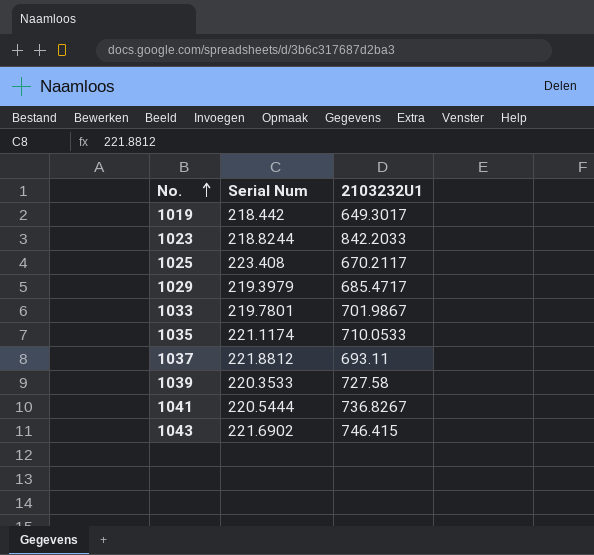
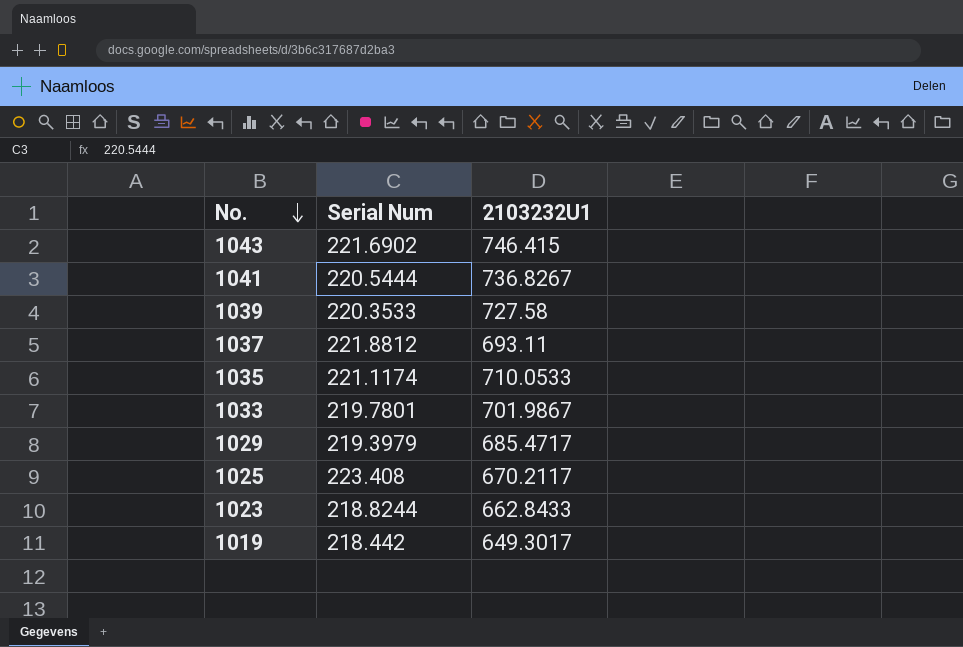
row order: No. ascending -> No. descending
1023 | 2103232U1: 842.2033 -> 662.8433

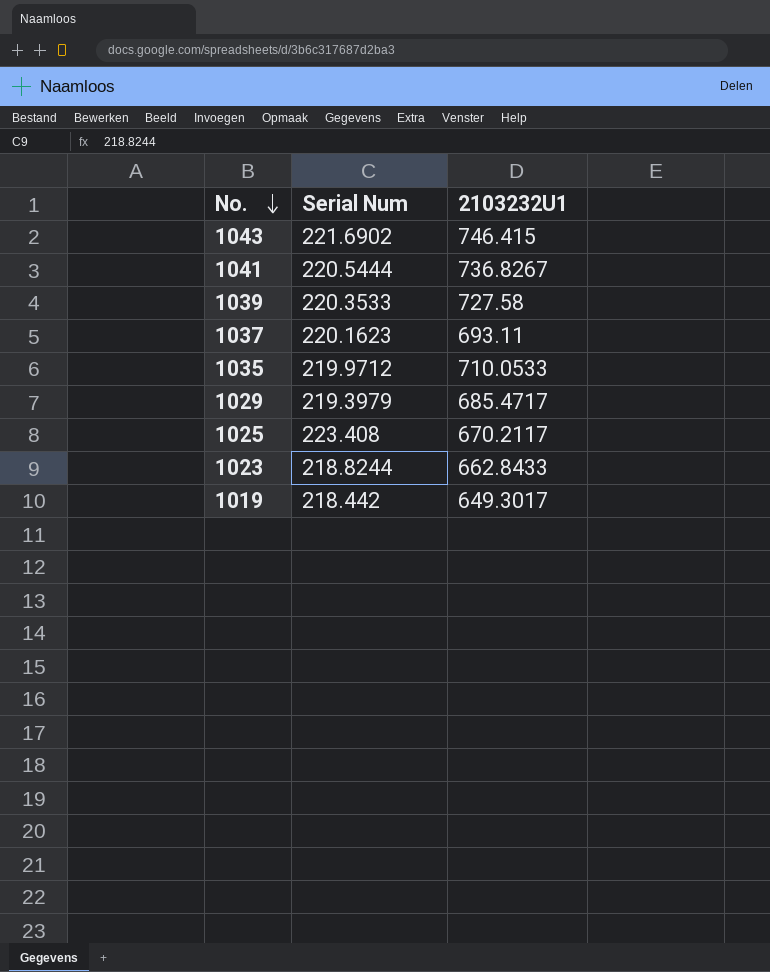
row 1033: 219.7801 | 701.9867 -> none
1037 | Serial Num: 221.8812 -> 220.1623
1035 | Serial Num: 221.1174 -> 219.9712

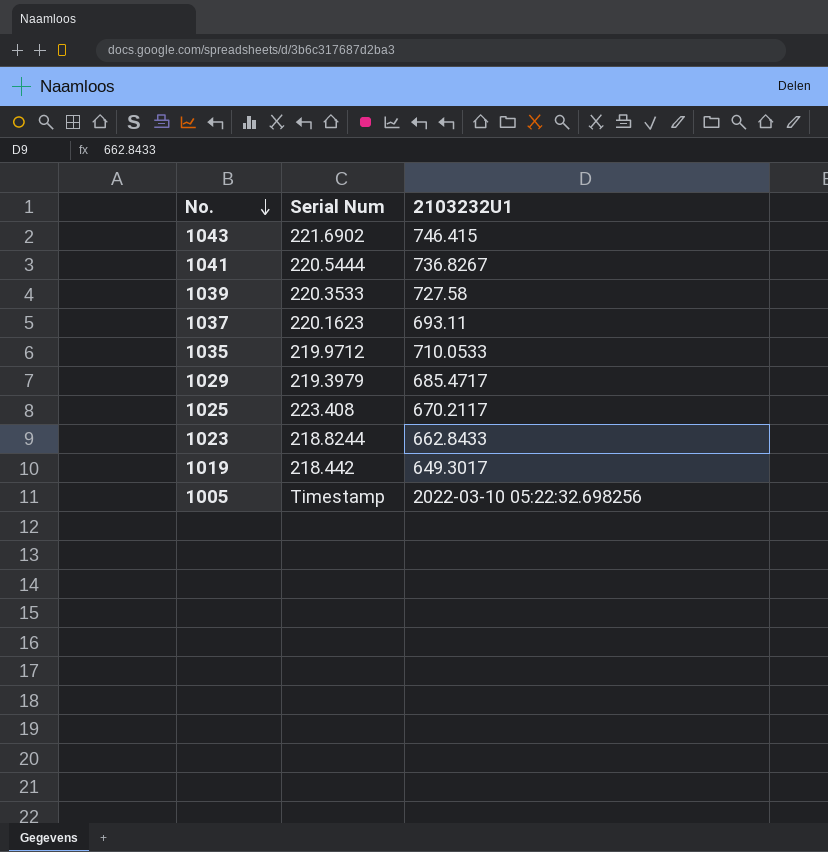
row 1005: none -> Timestamp | 2022-03-10 05:22:32.698256

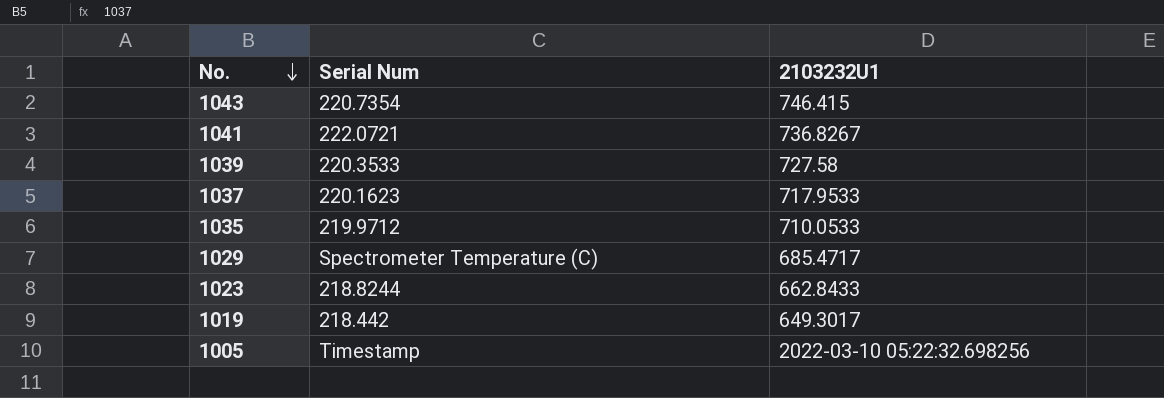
row 1025: 223.408 | 670.2117 -> none
1043 | Serial Num: 221.6902 -> 220.7354
1041 | Serial Num: 220.5444 -> 222.0721
1037 | 2103232U1: 693.11 -> 717.9533
1029 | Serial Num: 219.3979 -> Spectrometer Temperature (C)

